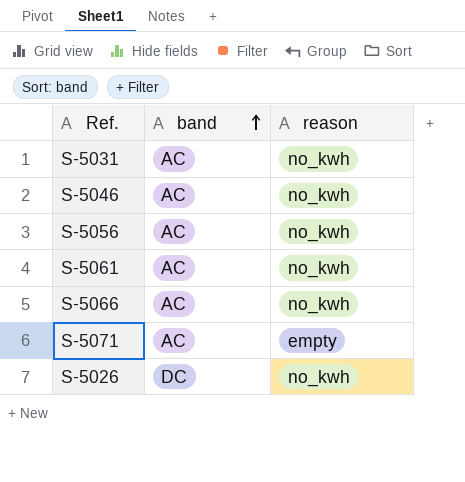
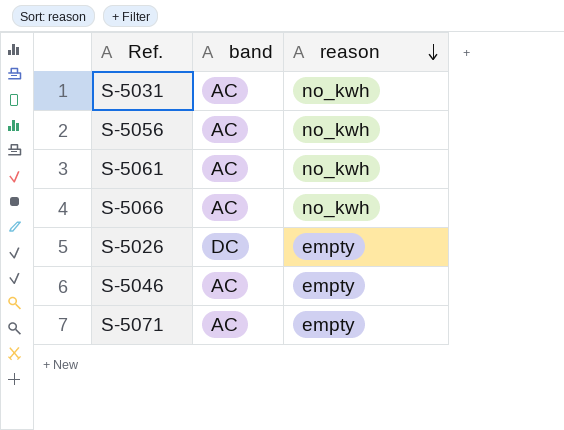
row order: band ascending -> reason descending
S-5026 | reason: no_kwh -> empty
S-5046 | reason: no_kwh -> empty

